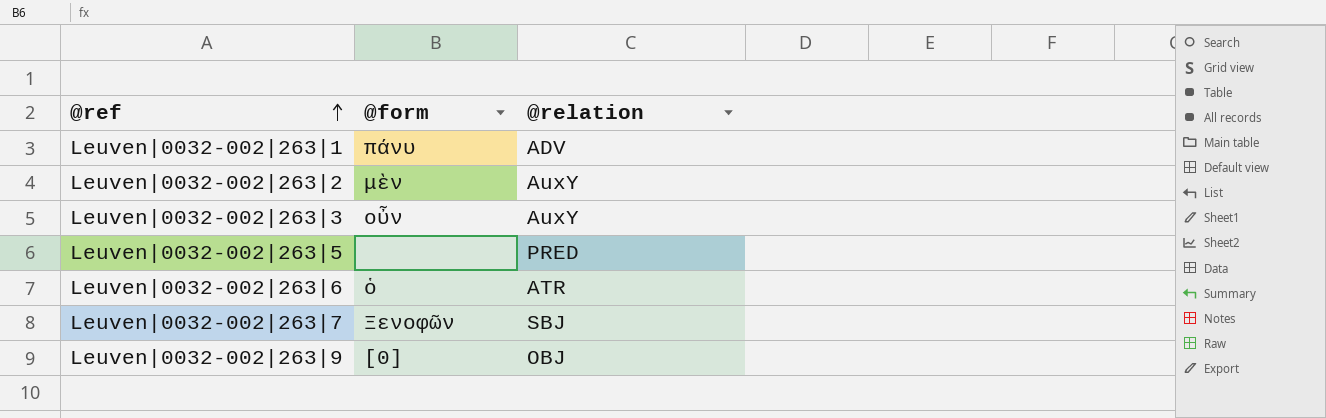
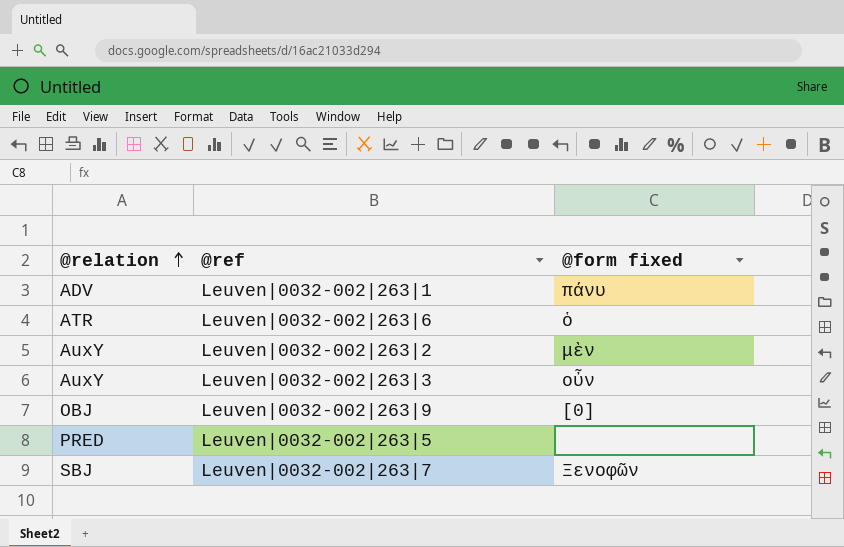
row order: @ref ascending -> @relation ascending
column @relation | position: 3 -> 1
column name: @form -> @form fixed

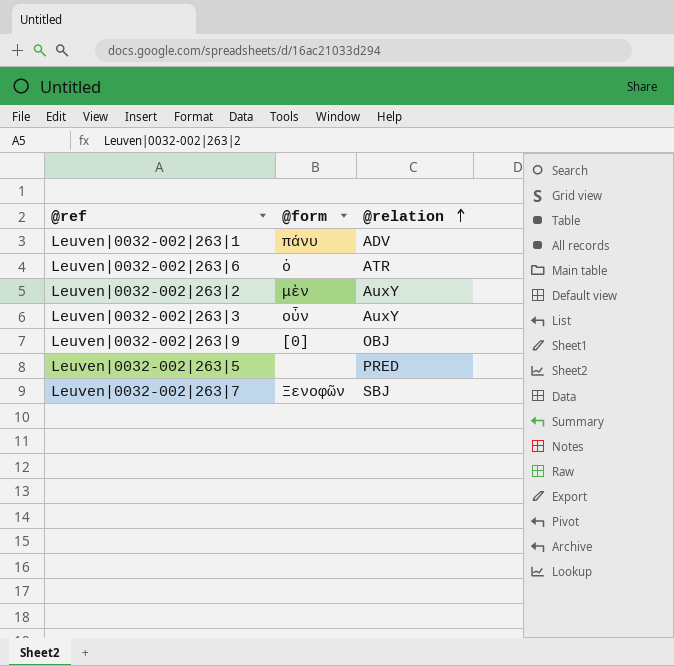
column name: @form fixed -> @form
column @relation | position: 1 -> 3

